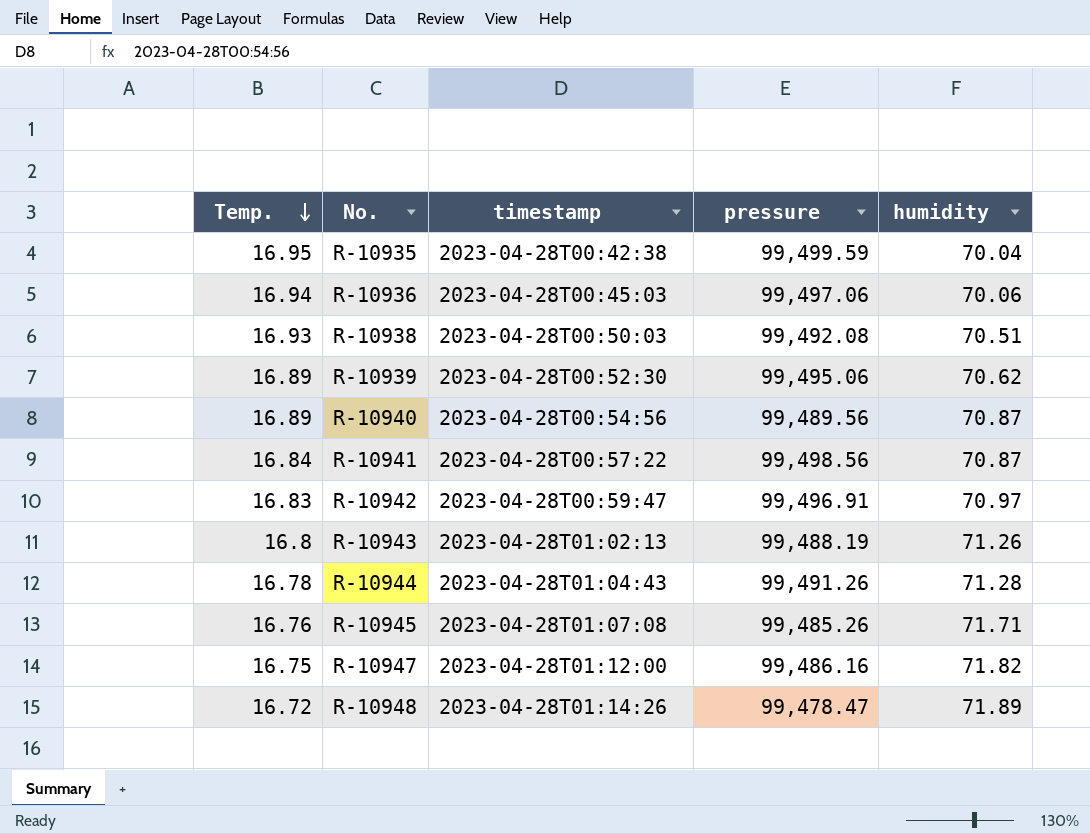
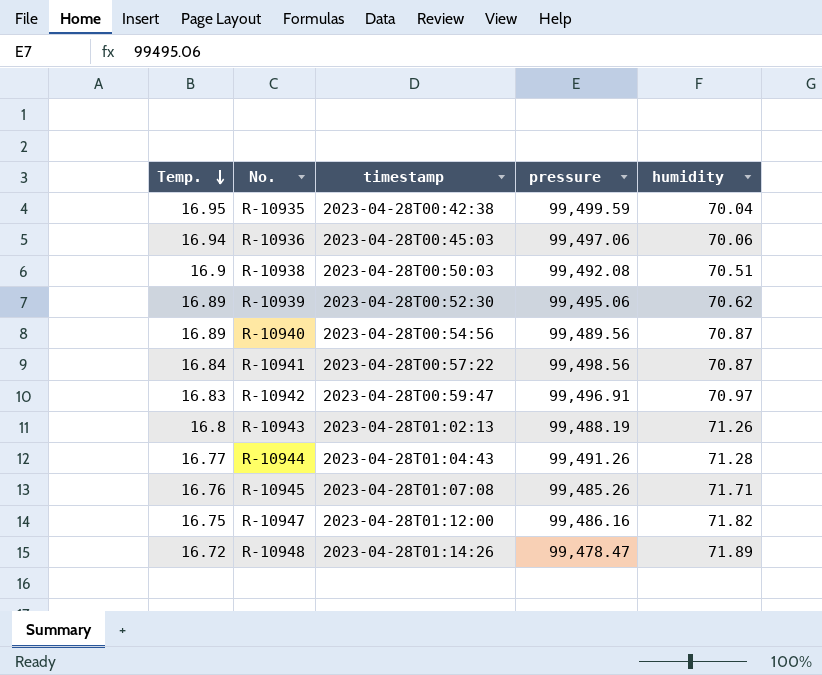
R-10938 | Temp.: 16.93 -> 16.9
R-10944 | Temp.: 16.78 -> 16.77

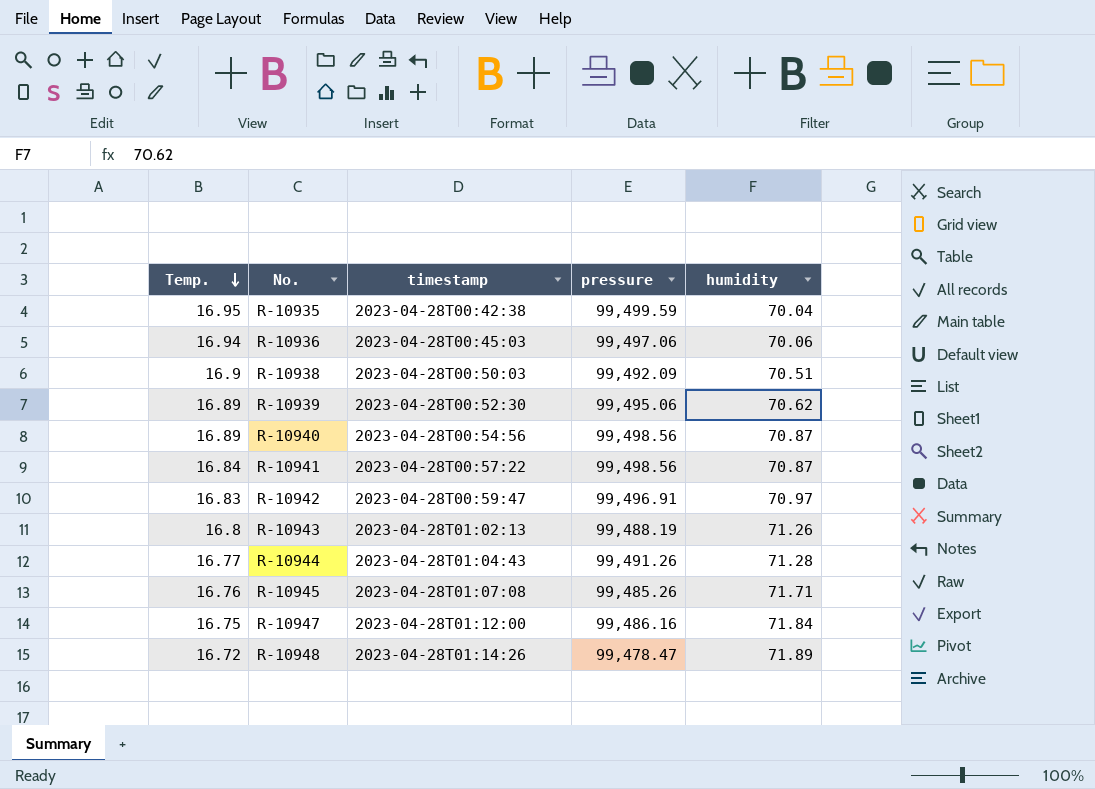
R-10938 | pressure: 99,492.08 -> 99,492.09
R-10940 | pressure: 99,489.56 -> 99,498.56
R-10947 | humidity: 71.82 -> 71.84

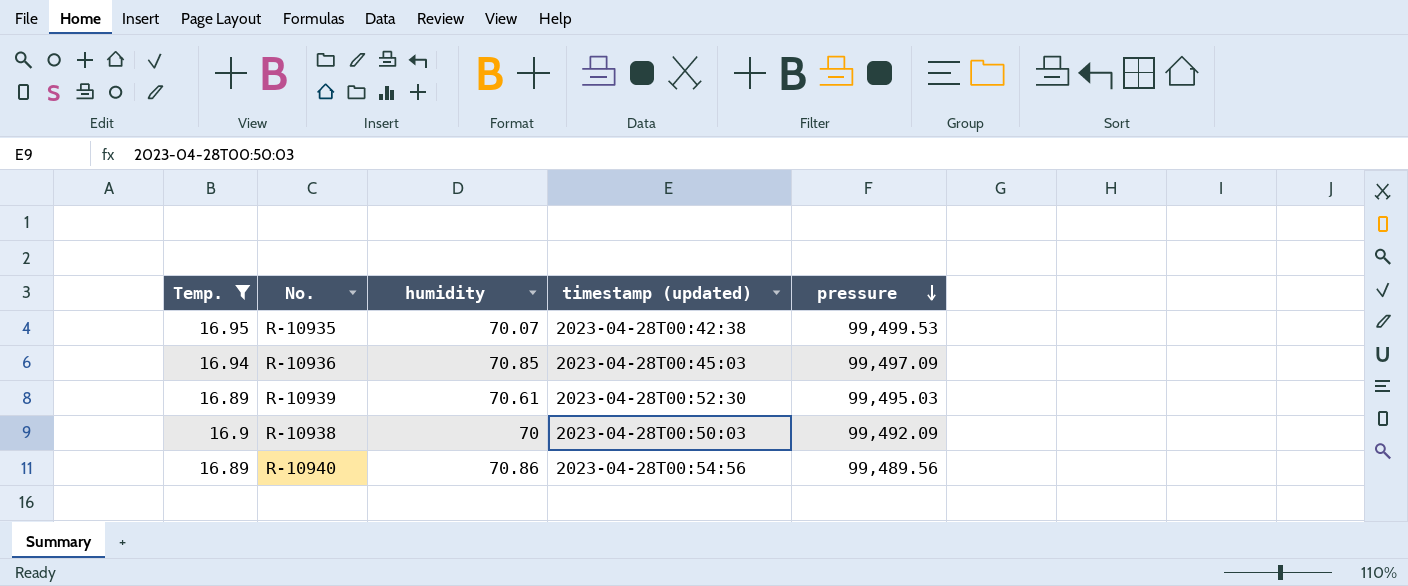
filter: none -> Temp. >= 16.89
row order: Temp. descending -> pressure descending
column humidity | position: 5 -> 3
column name: timestamp -> timestamp (updated)
R-10935 | humidity: 70.04 -> 70.07
R-10935 | pressure: 99,499.59 -> 99,499.53
R-10936 | humidity: 70.06 -> 70.85
R-10936 | pressure: 99,497.06 -> 99,497.09
R-10939 | humidity: 70.62 -> 70.61
R-10939 | pressure: 99,495.06 -> 99,495.03
R-10938 | humidity: 70.51 -> 70
R-10940 | humidity: 70.87 -> 70.86
R-10940 | pressure: 99,498.56 -> 99,489.56

